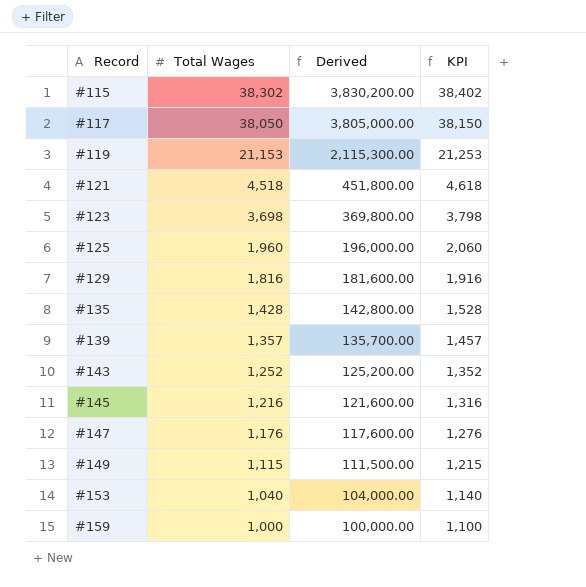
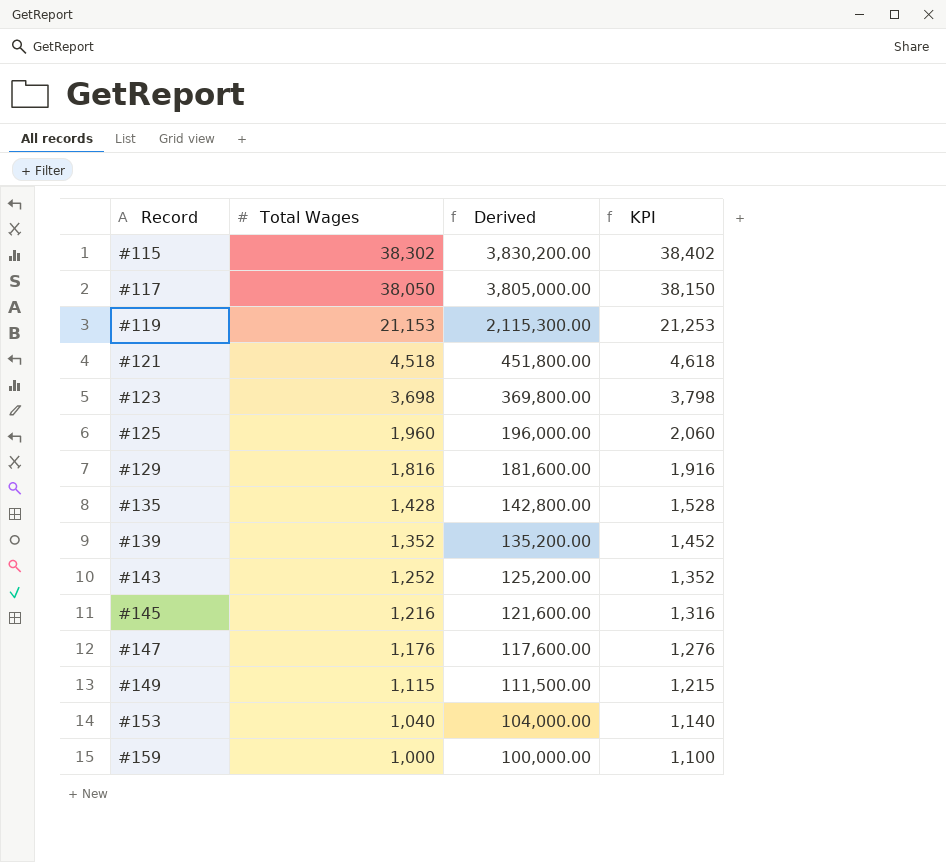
#139 | Total Wages: 1,357 -> 1,352
#139 | Derived: 135,700.00 -> 135,200.00
#139 | KPI: 1,457 -> 1,452

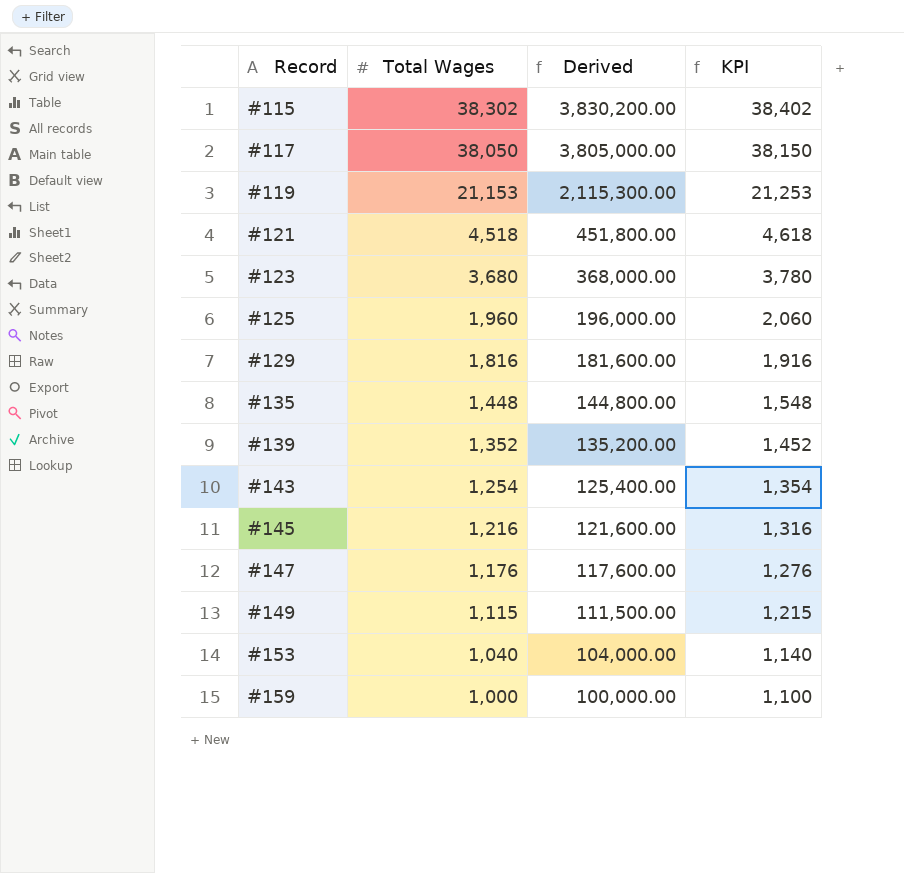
#123 | Total Wages: 3,698 -> 3,680
#123 | Derived: 369,800.00 -> 368,000.00
#123 | KPI: 3,798 -> 3,780
#135 | Total Wages: 1,428 -> 1,448
#135 | Derived: 142,800.00 -> 144,800.00
#135 | KPI: 1,528 -> 1,548
#143 | Total Wages: 1,252 -> 1,254
#143 | Derived: 125,200.00 -> 125,400.00
#143 | KPI: 1,352 -> 1,354

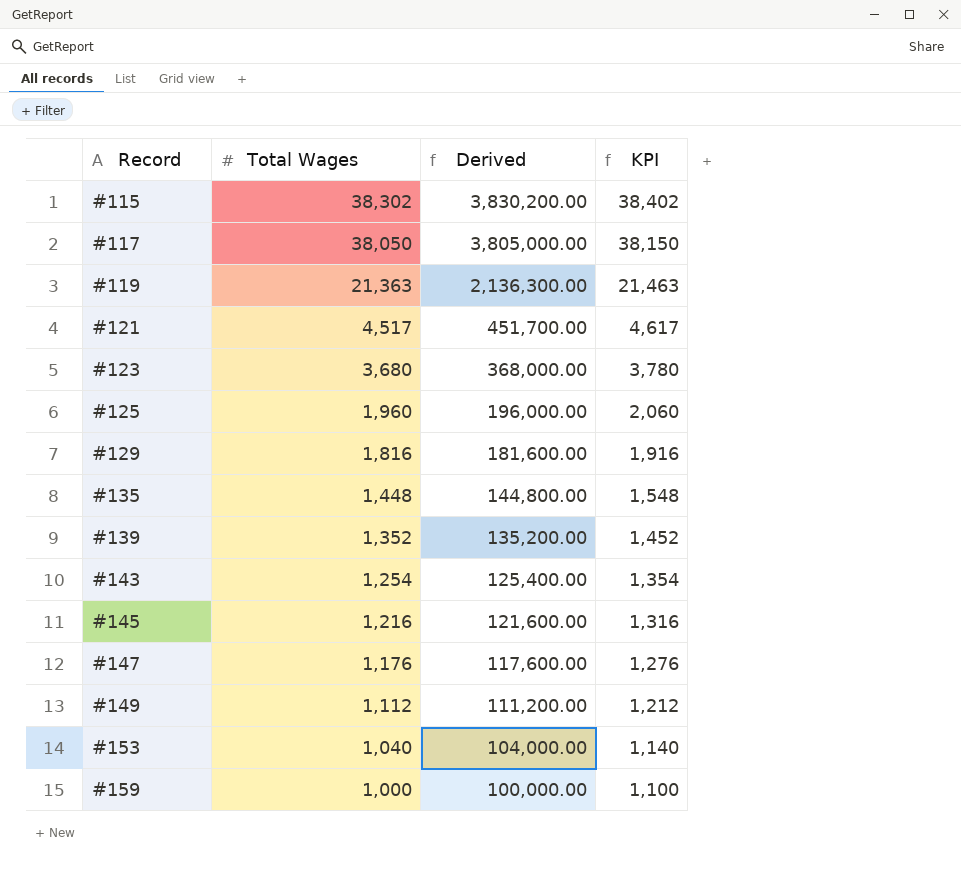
#119 | Total Wages: 21,153 -> 21,363
#119 | Derived: 2,115,300.00 -> 2,136,300.00
#119 | KPI: 21,253 -> 21,463
#121 | Total Wages: 4,518 -> 4,517
#121 | Derived: 451,800.00 -> 451,700.00
#121 | KPI: 4,618 -> 4,617
#149 | Total Wages: 1,115 -> 1,112
#149 | Derived: 111,500.00 -> 111,200.00
#149 | KPI: 1,215 -> 1,212

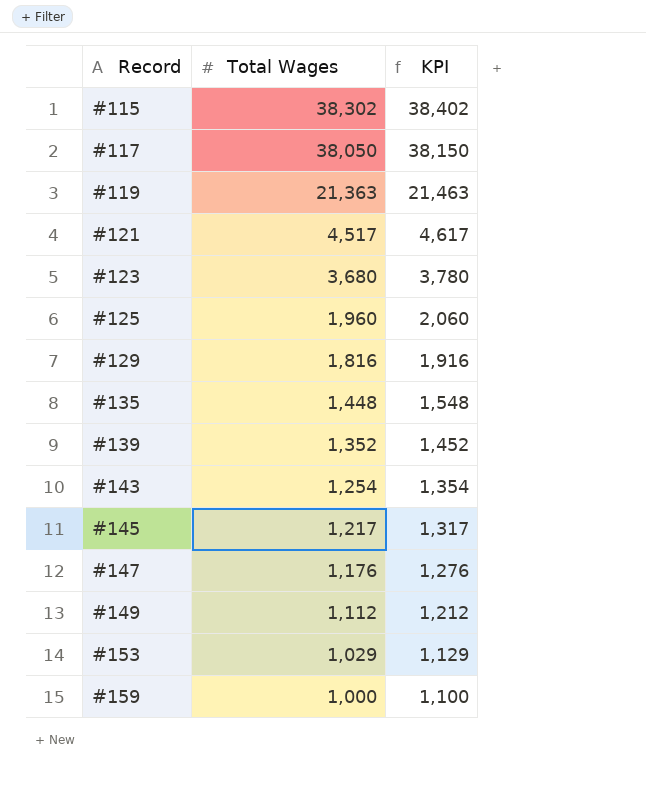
column Derived | formula: [Total Wages] * 100 -> none
#145 | Total Wages: 1,216 -> 1,217
#145 | KPI: 1,316 -> 1,317
#153 | Total Wages: 1,040 -> 1,029
#153 | KPI: 1,140 -> 1,129

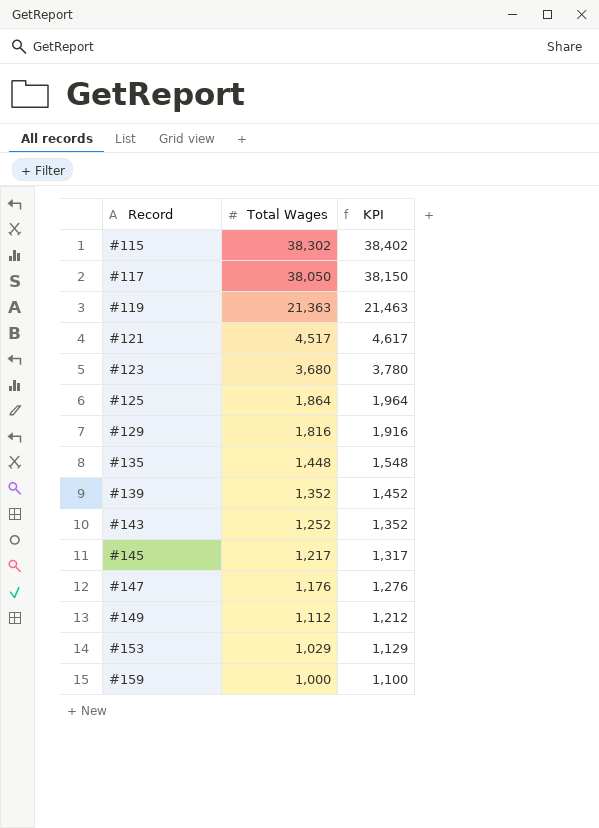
#125 | Total Wages: 1,960 -> 1,864
#125 | KPI: 2,060 -> 1,964
#143 | Total Wages: 1,254 -> 1,252
#143 | KPI: 1,354 -> 1,352

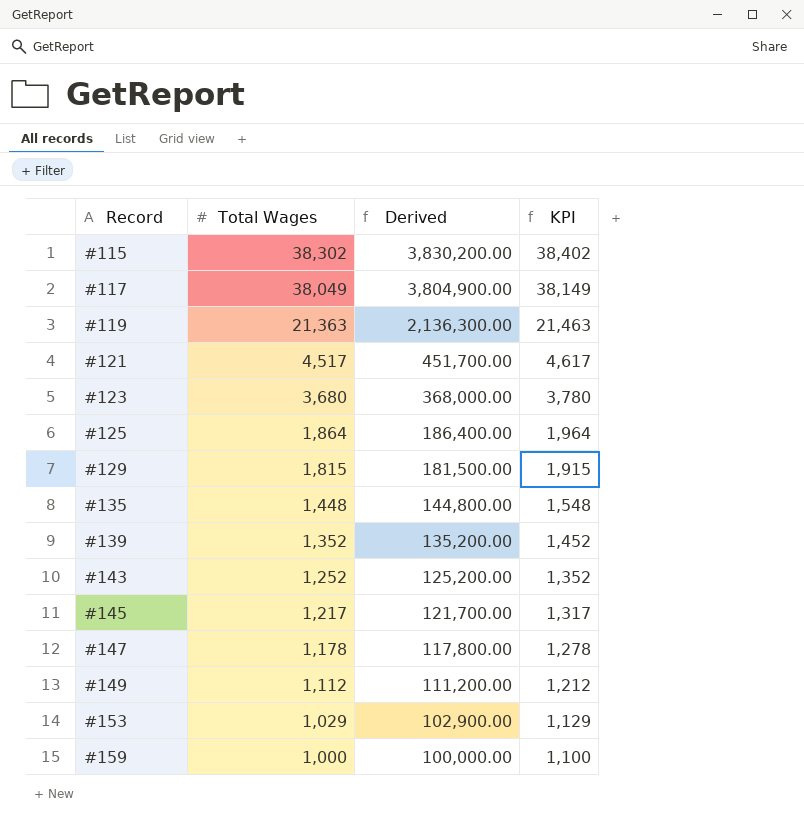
column Derived | formula: none -> [Total Wages] * 100
#117 | Total Wages: 38,050 -> 38,049
#117 | KPI: 38,150 -> 38,149
#129 | Total Wages: 1,816 -> 1,815
#129 | KPI: 1,916 -> 1,915
#147 | Total Wages: 1,176 -> 1,178
#147 | KPI: 1,276 -> 1,278

